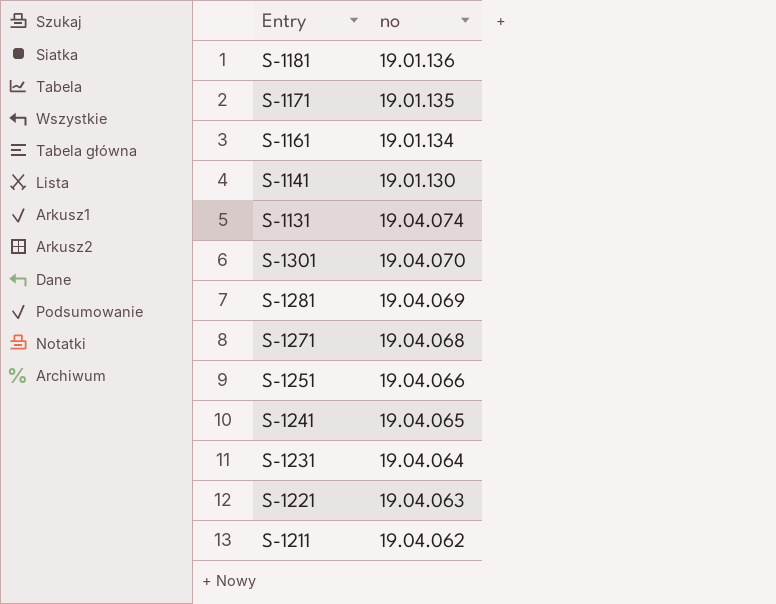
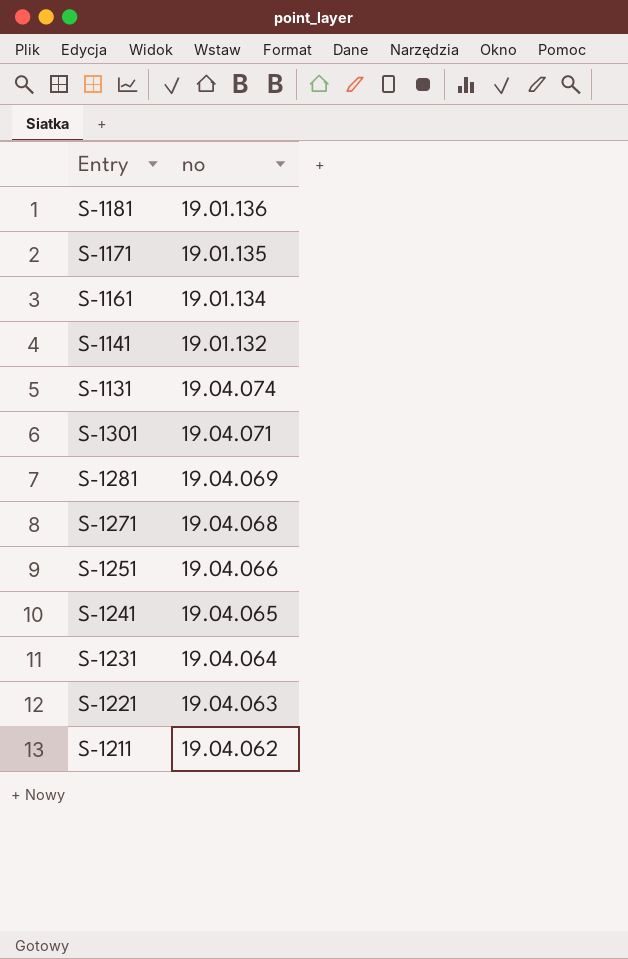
S-1141 | no: 19.01.130 -> 19.01.132
S-1301 | no: 19.04.070 -> 19.04.071

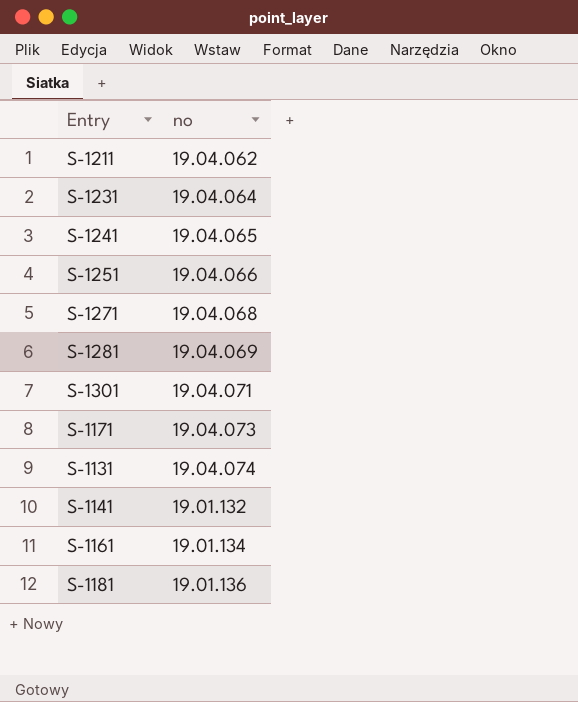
row order: no descending -> no ascending
row S-1221: 19.04.063 -> none
S-1171 | no: 19.01.135 -> 19.04.073

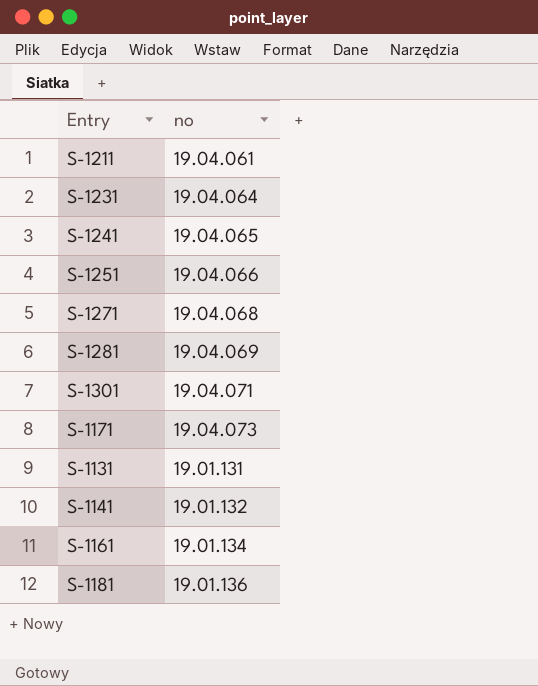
S-1211 | no: 19.04.062 -> 19.04.061
S-1131 | no: 19.04.074 -> 19.01.131

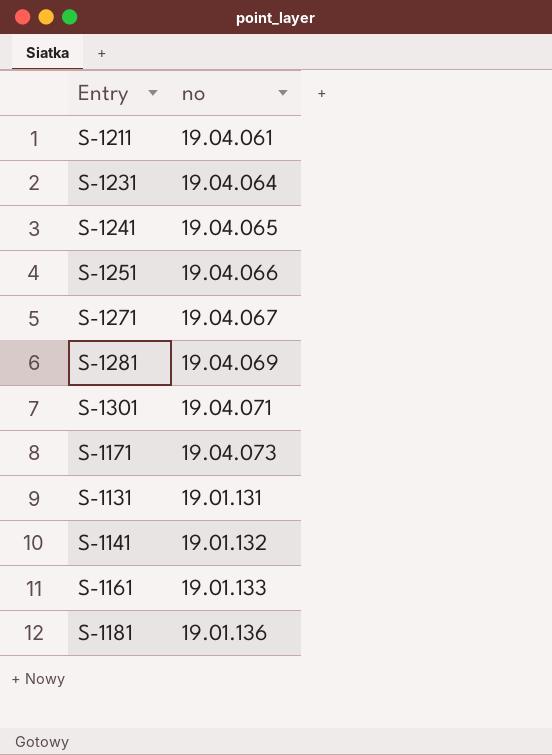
S-1271 | no: 19.04.068 -> 19.04.067
S-1161 | no: 19.01.134 -> 19.01.133

